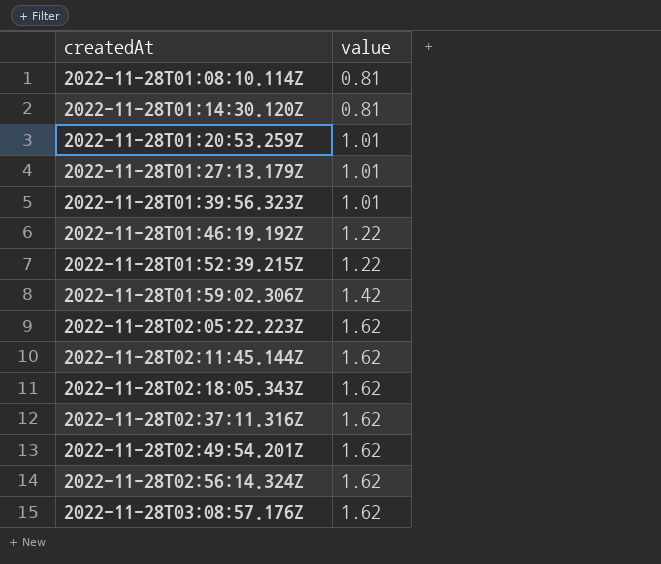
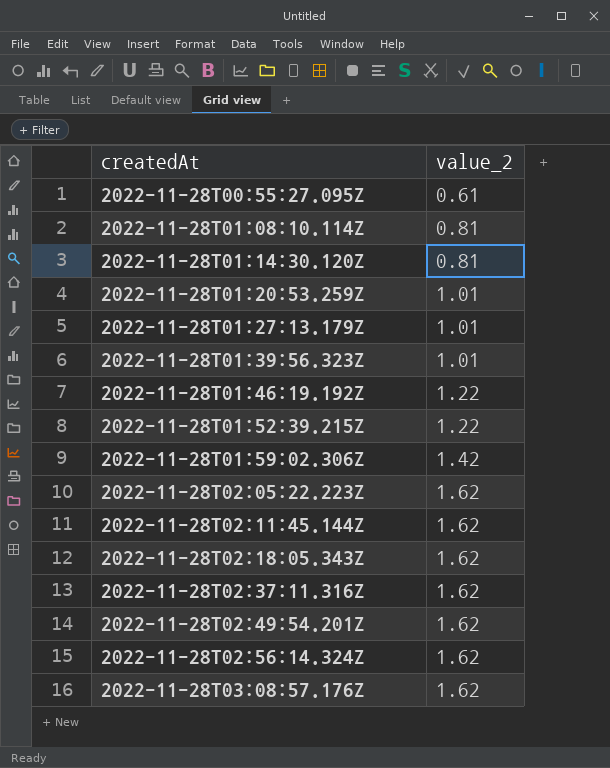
column name: value -> value_2
row 2022-11-28T00:55:27.095Z: none -> 0.61

